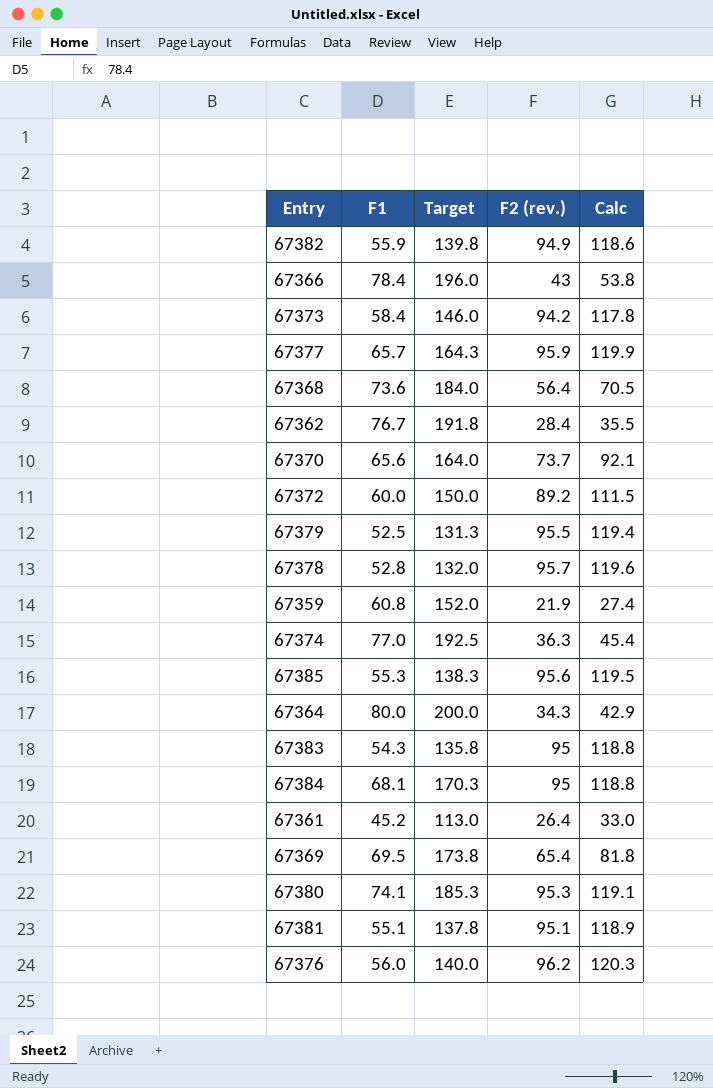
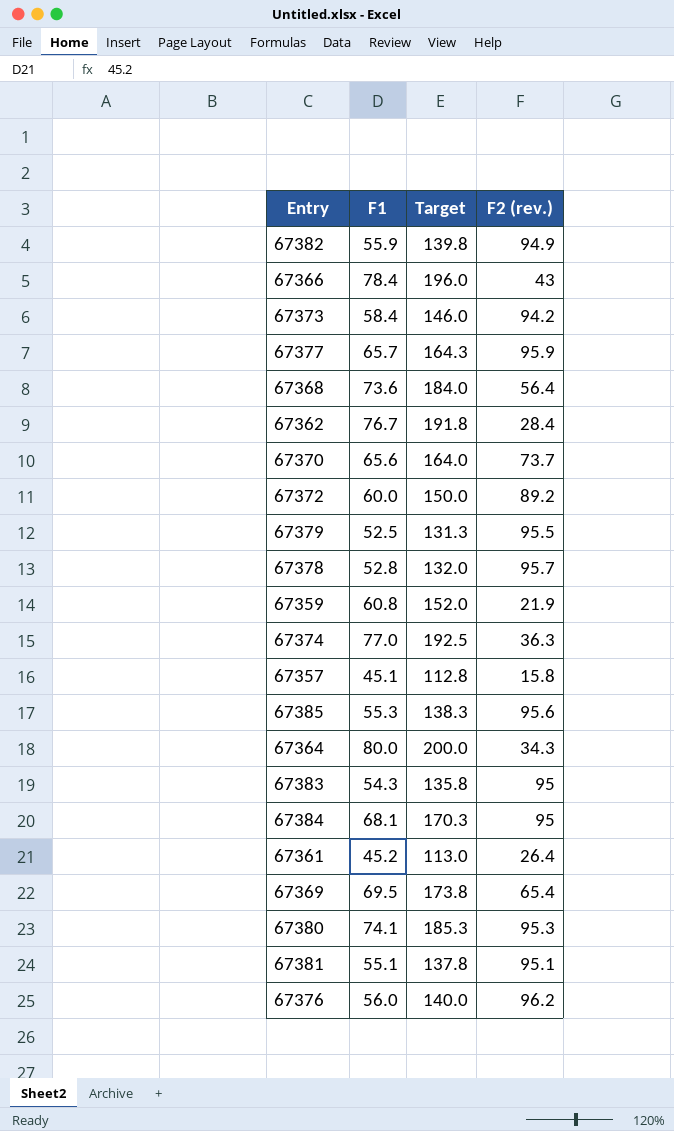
column Calc | formula: [F2 (rev.)] * 1.25 -> none
row 67357: none -> 45.1 | 112.8 | 15.8

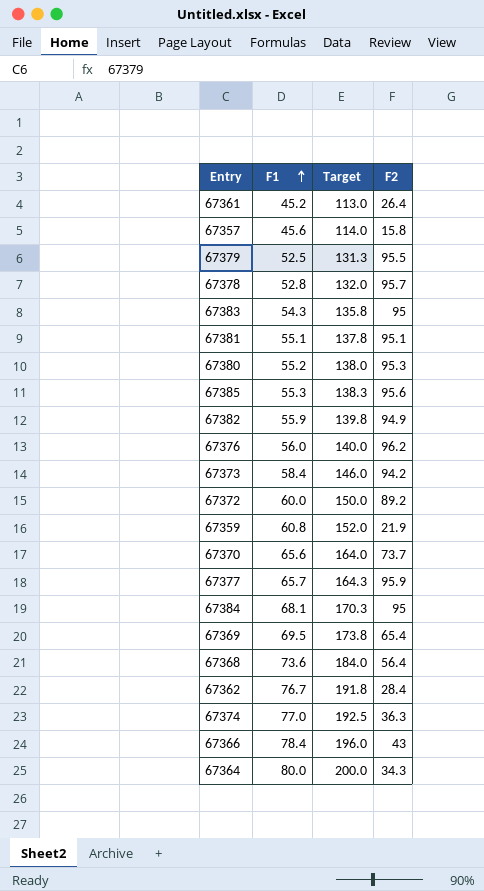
row order: none -> F1 ascending
column name: F2 (rev.) -> F2
67357 | F1: 45.1 -> 45.6
67357 | Target: 112.8 -> 114.0
67380 | F1: 74.1 -> 55.2
67380 | Target: 185.3 -> 138.0

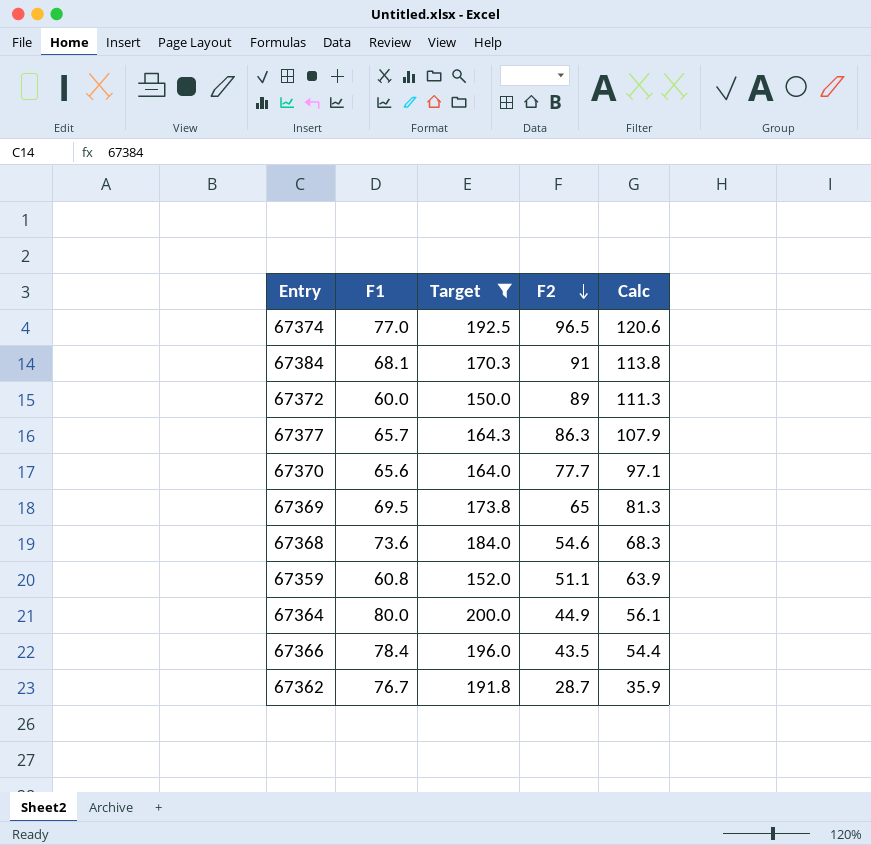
filter: none -> Target >= 150.0
row order: F1 ascending -> F2 descending
column Calc | formula: none -> [F2] * 1.25
67374 | F2: 36.3 -> 96.5
67384 | F2: 95 -> 91
67372 | F2: 89.2 -> 89
67377 | F2: 95.9 -> 86.3
67370 | F2: 73.7 -> 77.7
67369 | F2: 65.4 -> 65
67368 | F2: 56.4 -> 54.6
67359 | F2: 21.9 -> 51.1
67364 | F2: 34.3 -> 44.9
67366 | F2: 43 -> 43.5
67362 | F2: 28.4 -> 28.7

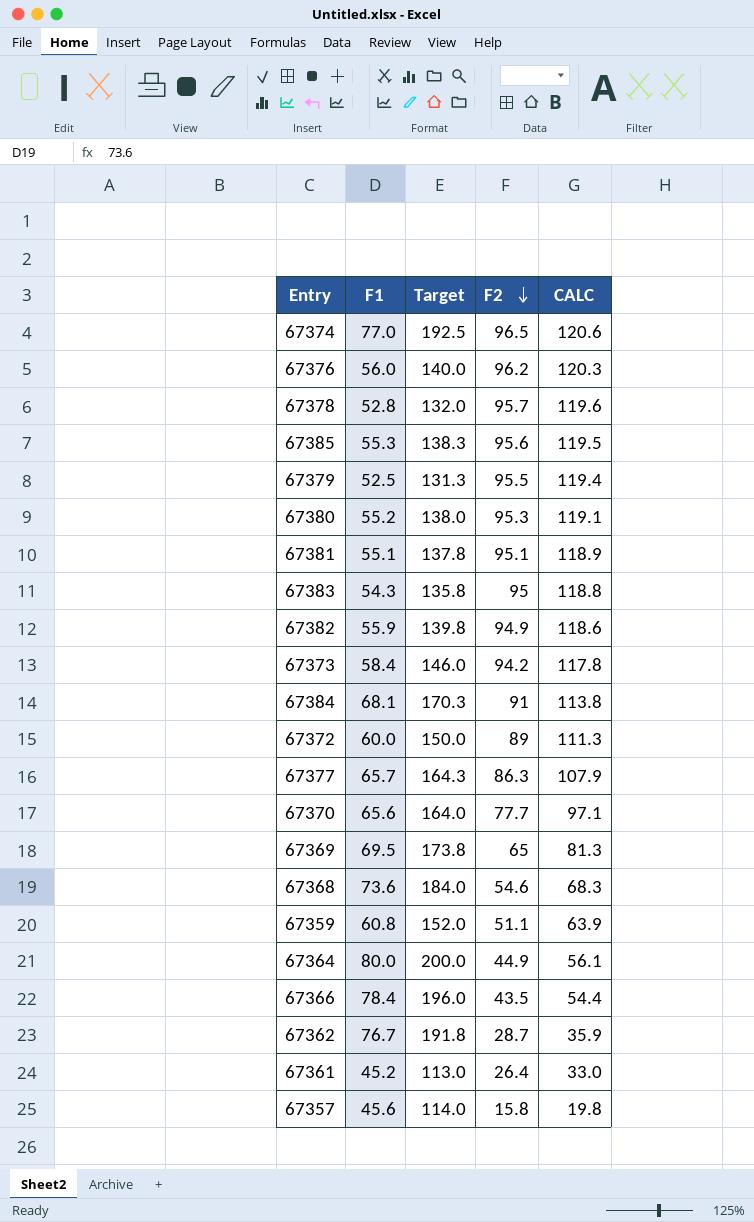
filter: Target >= 150.0 -> none
column name: Calc -> CALC

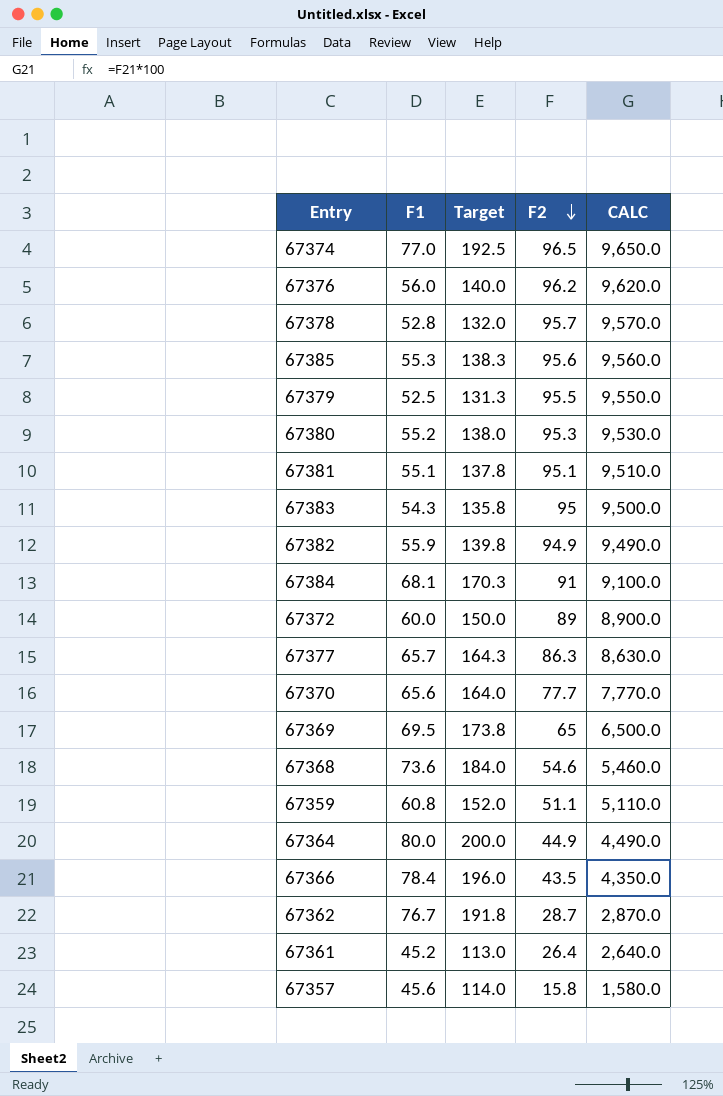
column CALC | formula: [F2] * 1.25 -> [F2] * 100
row 67373: 58.4 | 146.0 | 94.2 | 117.8 -> none

